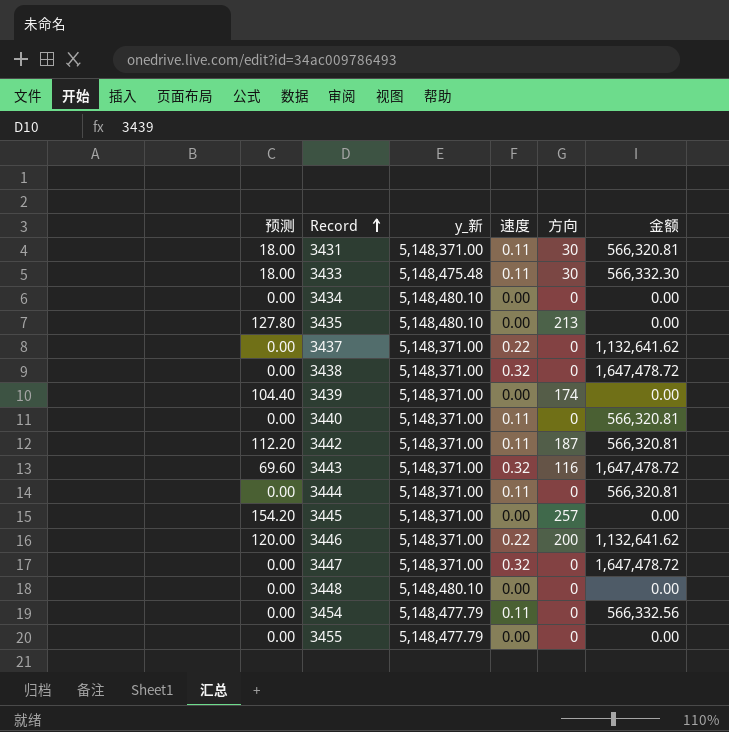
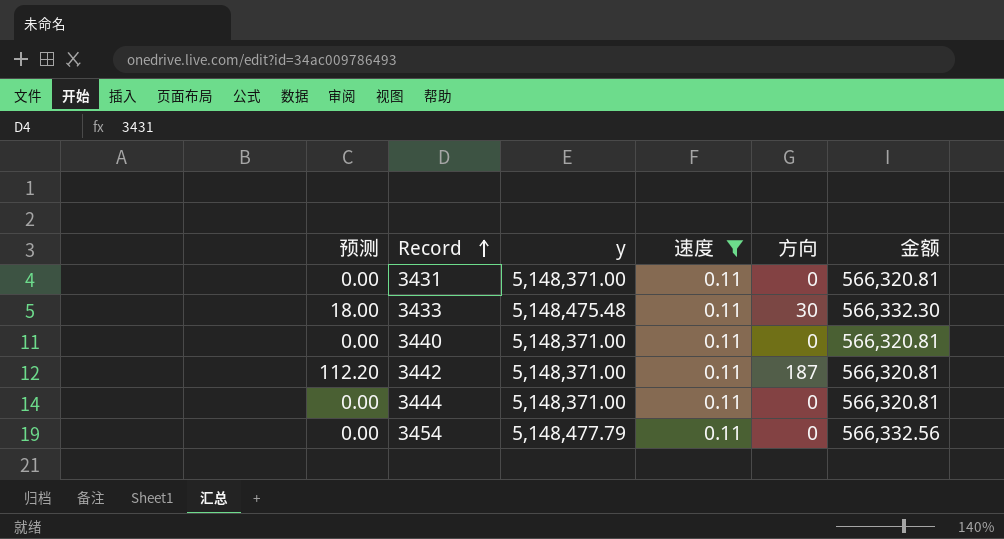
filter: none -> 速度 = 0.11
column name: y_新 -> y
3431 | 预测: 18.00 -> 0.00
3431 | 方向: 30 -> 0

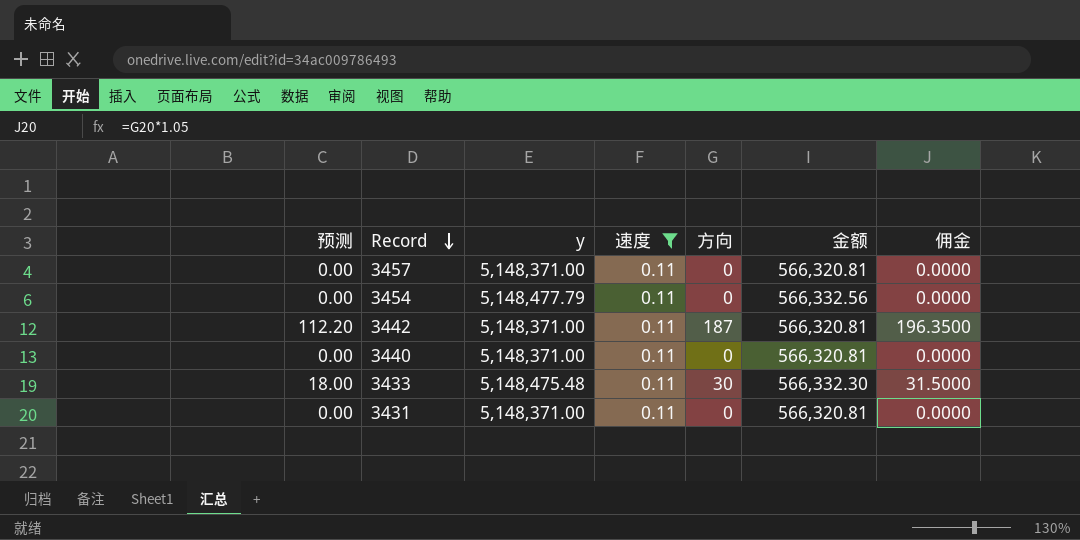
row order: Record ascending -> Record descending
column 佣金 | formula: none -> [方向] * 1.05
row 3444: 0.00 | 5,148,371.00 | 0.11 | 0 | 566,320.81 -> none
row 3457: none -> 0.00 | 5,148,371.00 | 0.11 | 0 | 566,320.81 | 0.0000

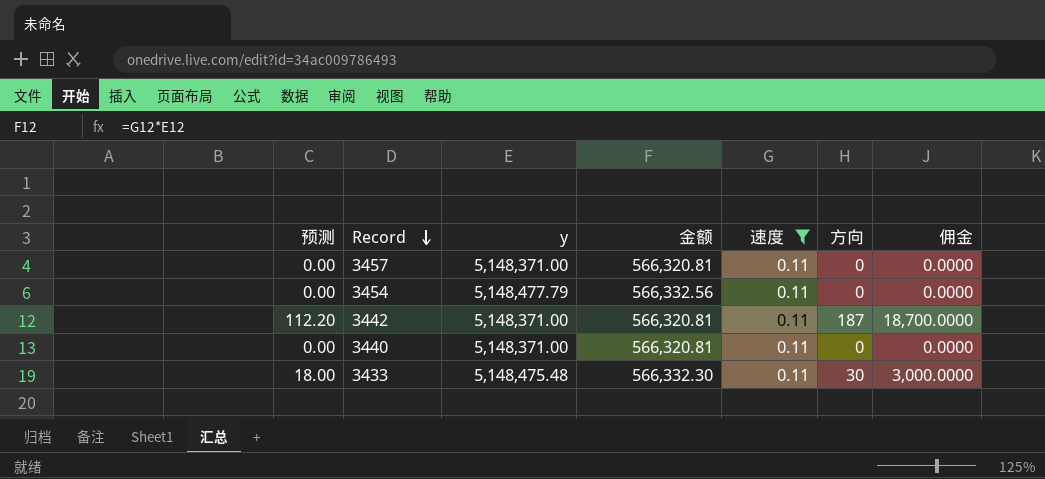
column 金额 | position: 6 -> 4
column 佣金 | formula: [方向] * 1.05 -> [方向] * 100
row 3431: 0.00 | 5,148,371.00 | 0.11 | 0 | 566,320.81 | 0.0000 -> none

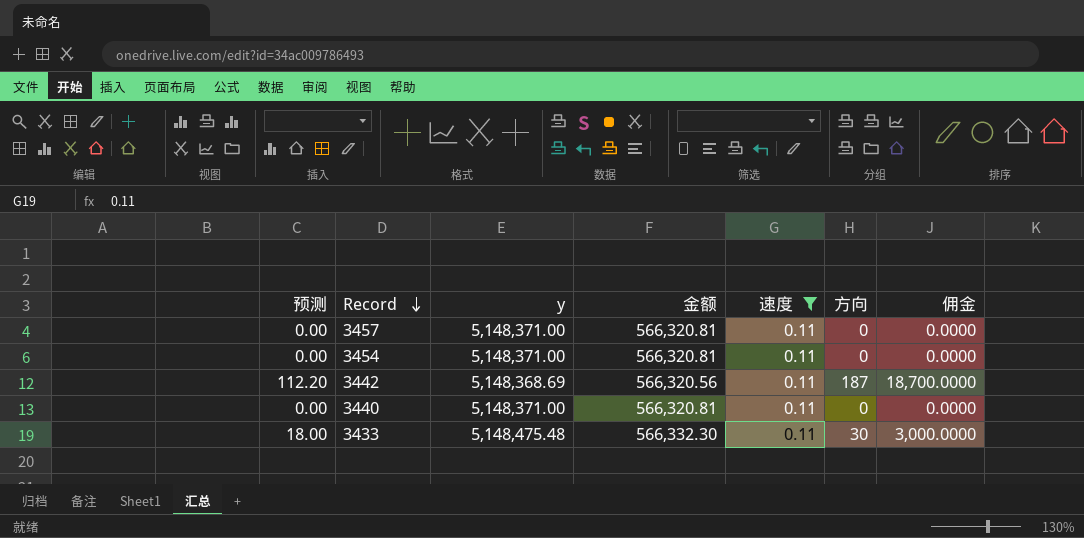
3454 | y: 5,148,477.79 -> 5,148,371.00
3454 | 金额: 566,332.56 -> 566,320.81
3442 | y: 5,148,371.00 -> 5,148,368.69
3442 | 金额: 566,320.81 -> 566,320.56

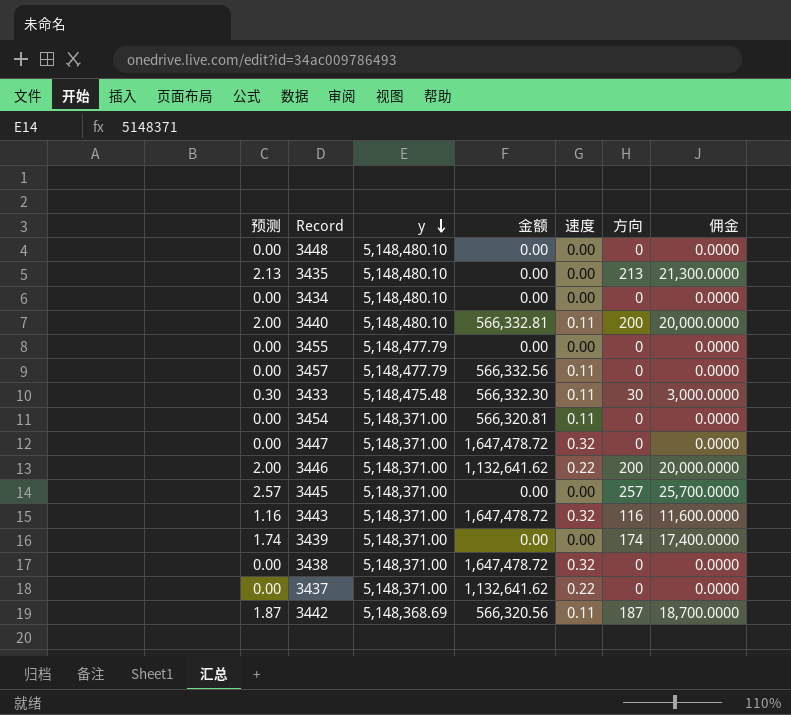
filter: 速度 = 0.11 -> none
row order: Record descending -> y descending
column 预测 | formula: [方向] * 0.6 -> [方向] * 0.01
3440 | y: 5,148,371.00 -> 5,148,480.10
3440 | 金额: 566,320.81 -> 566,332.81
3440 | 方向: 0 -> 200
3440 | 佣金: 0.0000 -> 20,000.0000
3457 | y: 5,148,371.00 -> 5,148,477.79
3457 | 金额: 566,320.81 -> 566,332.56

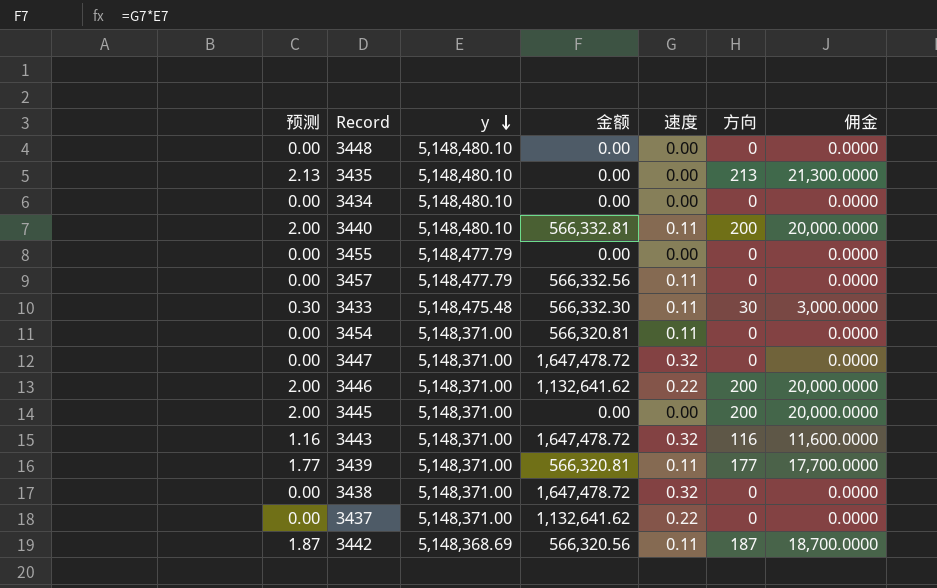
3445 | 预测: 2.57 -> 2.00
3445 | 方向: 257 -> 200
3445 | 佣金: 25,700.0000 -> 20,000.0000
3439 | 预测: 1.74 -> 1.77
3439 | 金额: 0.00 -> 566,320.81
3439 | 速度: 0.00 -> 0.11
3439 | 方向: 174 -> 177
3439 | 佣金: 17,400.0000 -> 17,700.0000

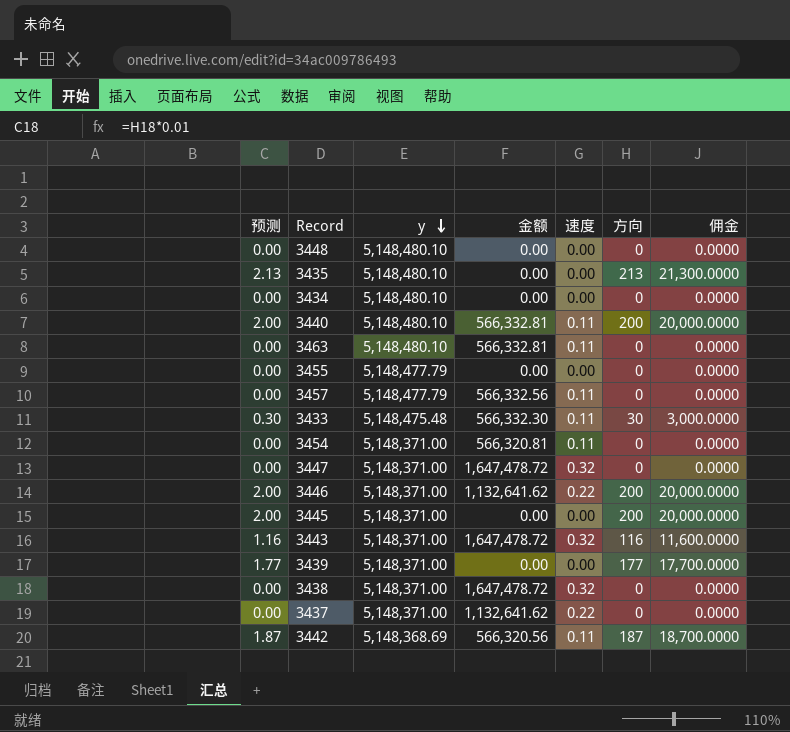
row 3463: none -> 0.00 | 5,148,480.10 | 566,332.81 | 0.11 | 0 | 0.0000
3439 | 金额: 566,320.81 -> 0.00
3439 | 速度: 0.11 -> 0.00

